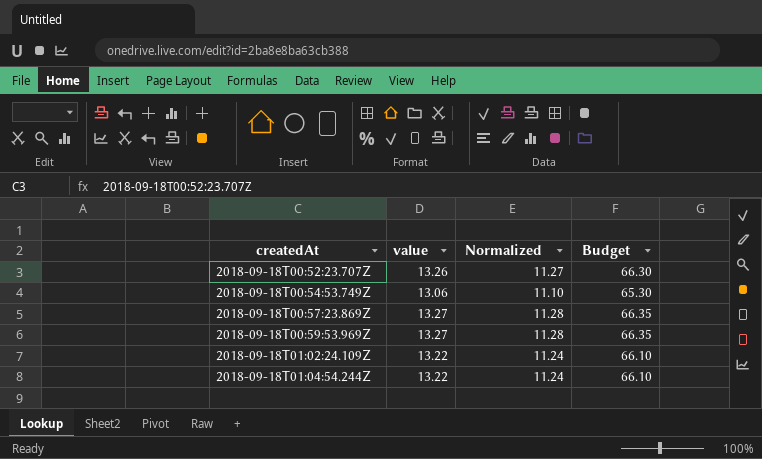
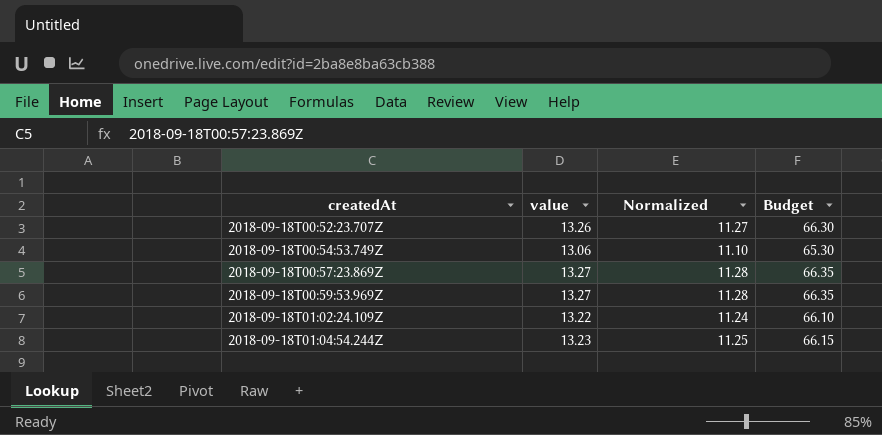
2018-09-18T01:04:54.244Z | value: 13.22 -> 13.23
2018-09-18T01:04:54.244Z | Normalized: 11.24 -> 11.25
2018-09-18T01:04:54.244Z | Budget: 66.10 -> 66.15

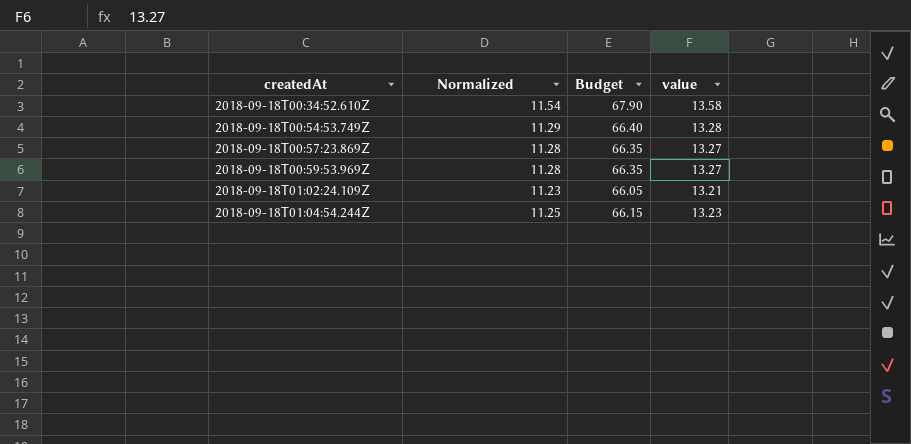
column value | position: 2 -> 4
row 2018-09-18T00:52:23.707Z: 13.26 | 11.27 | 66.30 -> none
row 2018-09-18T00:34:52.610Z: none -> 11.54 | 67.90 | 13.58
2018-09-18T00:54:53.749Z | Normalized: 11.10 -> 11.29
2018-09-18T00:54:53.749Z | Budget: 65.30 -> 66.40
2018-09-18T00:54:53.749Z | value: 13.06 -> 13.28
2018-09-18T01:02:24.109Z | Normalized: 11.24 -> 11.23
2018-09-18T01:02:24.109Z | Budget: 66.10 -> 66.05
2018-09-18T01:02:24.109Z | value: 13.22 -> 13.21

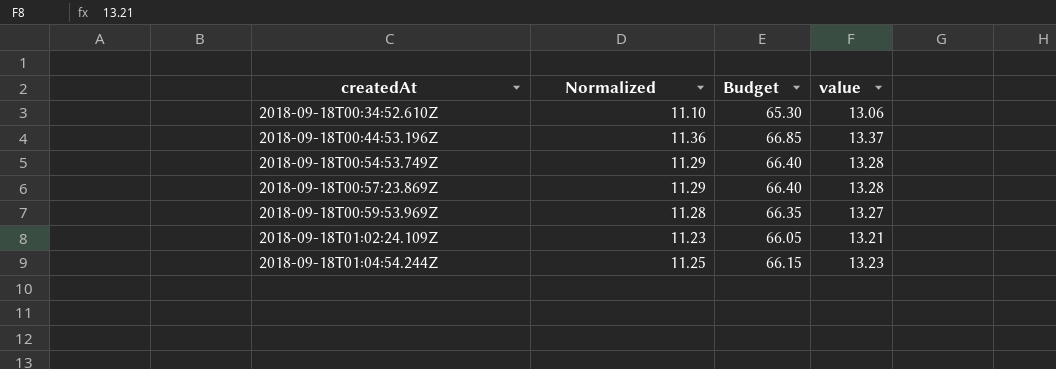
2018-09-18T00:34:52.610Z | Normalized: 11.54 -> 11.10
2018-09-18T00:34:52.610Z | Budget: 67.90 -> 65.30
2018-09-18T00:34:52.610Z | value: 13.58 -> 13.06
row 2018-09-18T00:44:53.196Z: none -> 11.36 | 66.85 | 13.37
2018-09-18T00:57:23.869Z | Normalized: 11.28 -> 11.29
2018-09-18T00:57:23.869Z | Budget: 66.35 -> 66.40
2018-09-18T00:57:23.869Z | value: 13.27 -> 13.28

